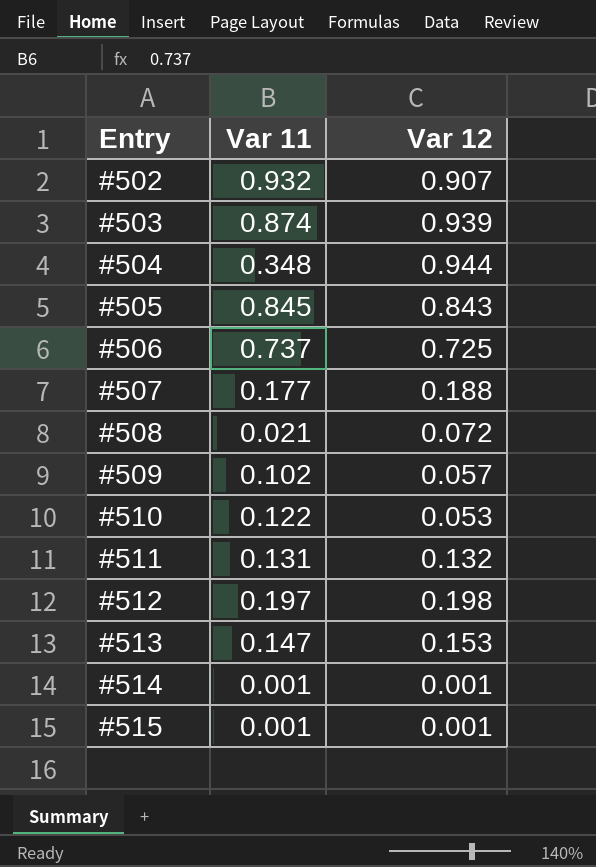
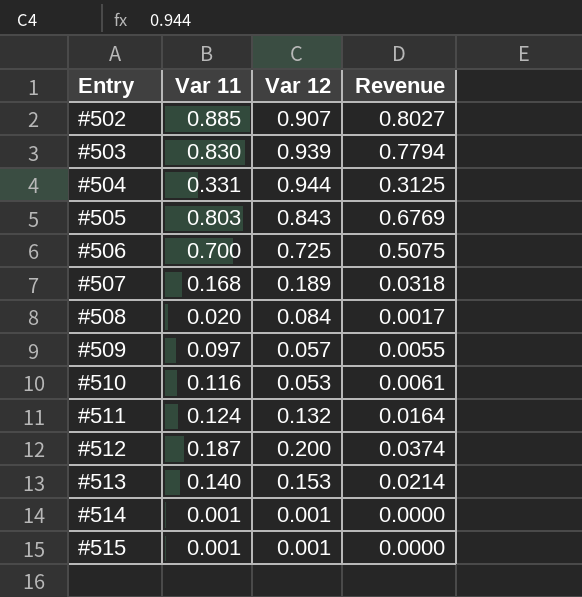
column Revenue | formula: none -> [Var 11] * [Var 12]
#502 | Var 11: 0.932 -> 0.885
#503 | Var 11: 0.874 -> 0.830
#504 | Var 11: 0.348 -> 0.331
#505 | Var 11: 0.845 -> 0.803
#506 | Var 11: 0.737 -> 0.700
#507 | Var 11: 0.177 -> 0.168
#507 | Var 12: 0.188 -> 0.189
#508 | Var 11: 0.021 -> 0.020
#508 | Var 12: 0.072 -> 0.084
#509 | Var 11: 0.102 -> 0.097
#510 | Var 11: 0.122 -> 0.116
#511 | Var 11: 0.131 -> 0.124
#512 | Var 11: 0.197 -> 0.187
#512 | Var 12: 0.198 -> 0.200
#513 | Var 11: 0.147 -> 0.140

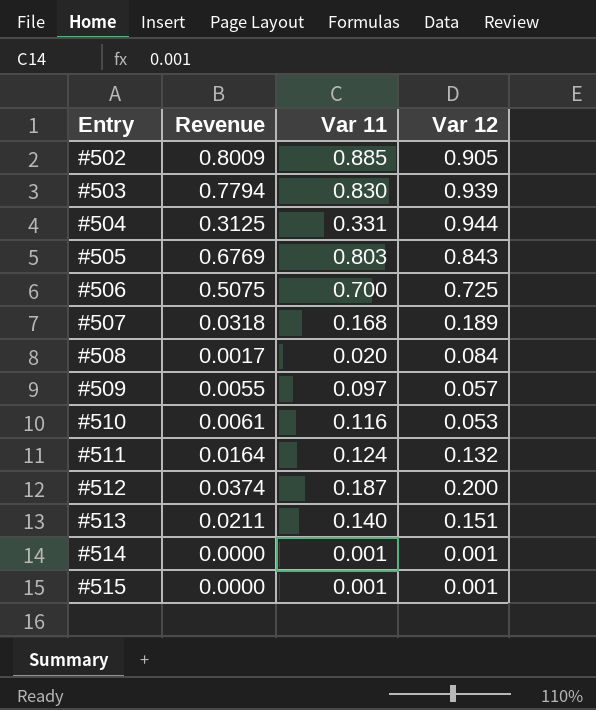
column Revenue | position: 4 -> 2
#502 | Revenue: 0.8027 -> 0.8009
#502 | Var 12: 0.907 -> 0.905
#513 | Revenue: 0.0214 -> 0.0211
#513 | Var 12: 0.153 -> 0.151

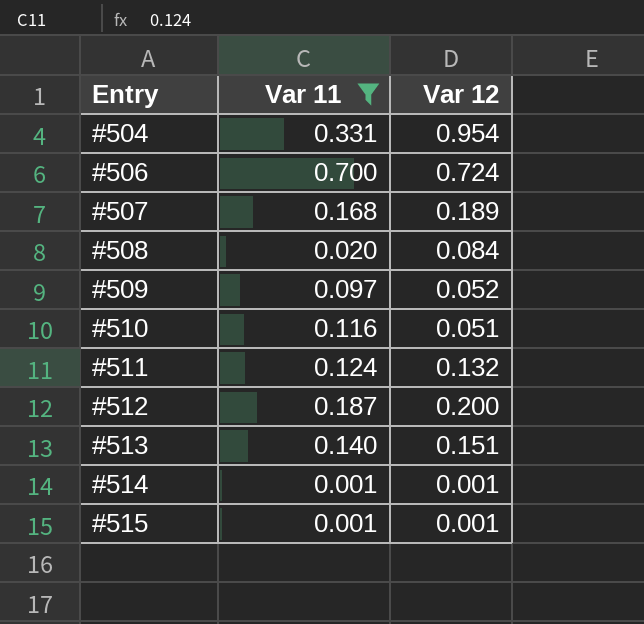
filter: none -> Var 11 <= 0.700
column Revenue | formula: [Var 11] * [Var 12] -> none
#504 | Var 12: 0.944 -> 0.954
#506 | Var 12: 0.725 -> 0.724
#509 | Var 12: 0.057 -> 0.052
#510 | Var 12: 0.053 -> 0.051

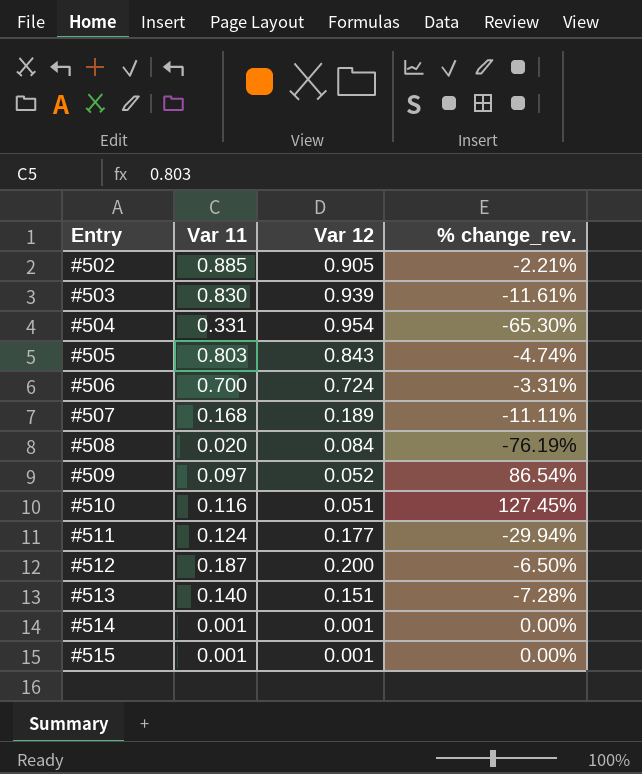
filter: Var 11 <= 0.700 -> none
column % change_rev. | formula: none -> ([Var 11] - [Var 12]) / [Var 12]
#511 | Var 12: 0.132 -> 0.177

